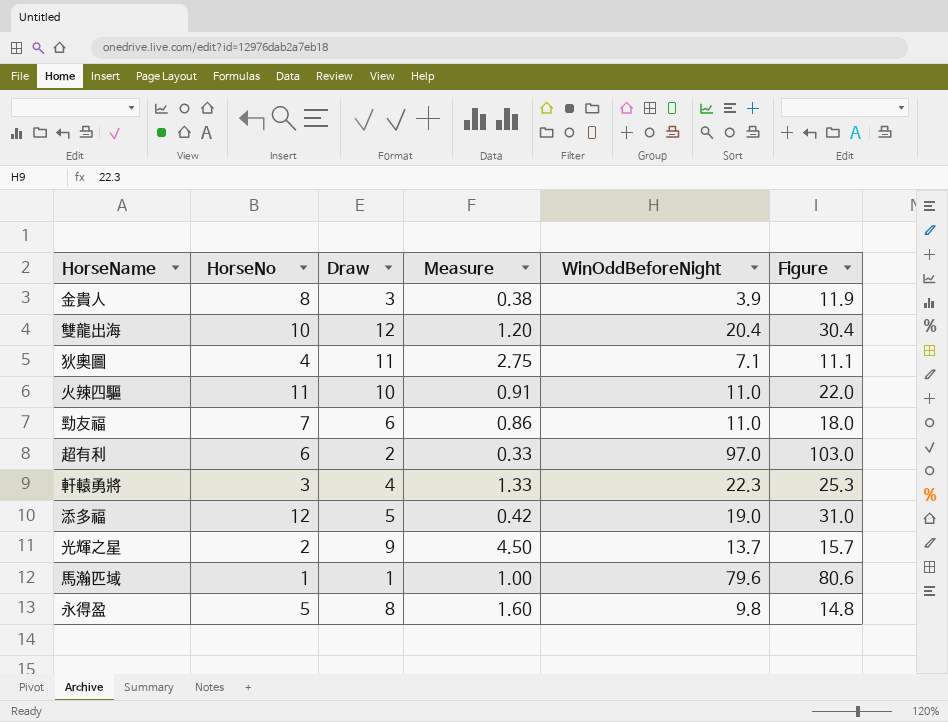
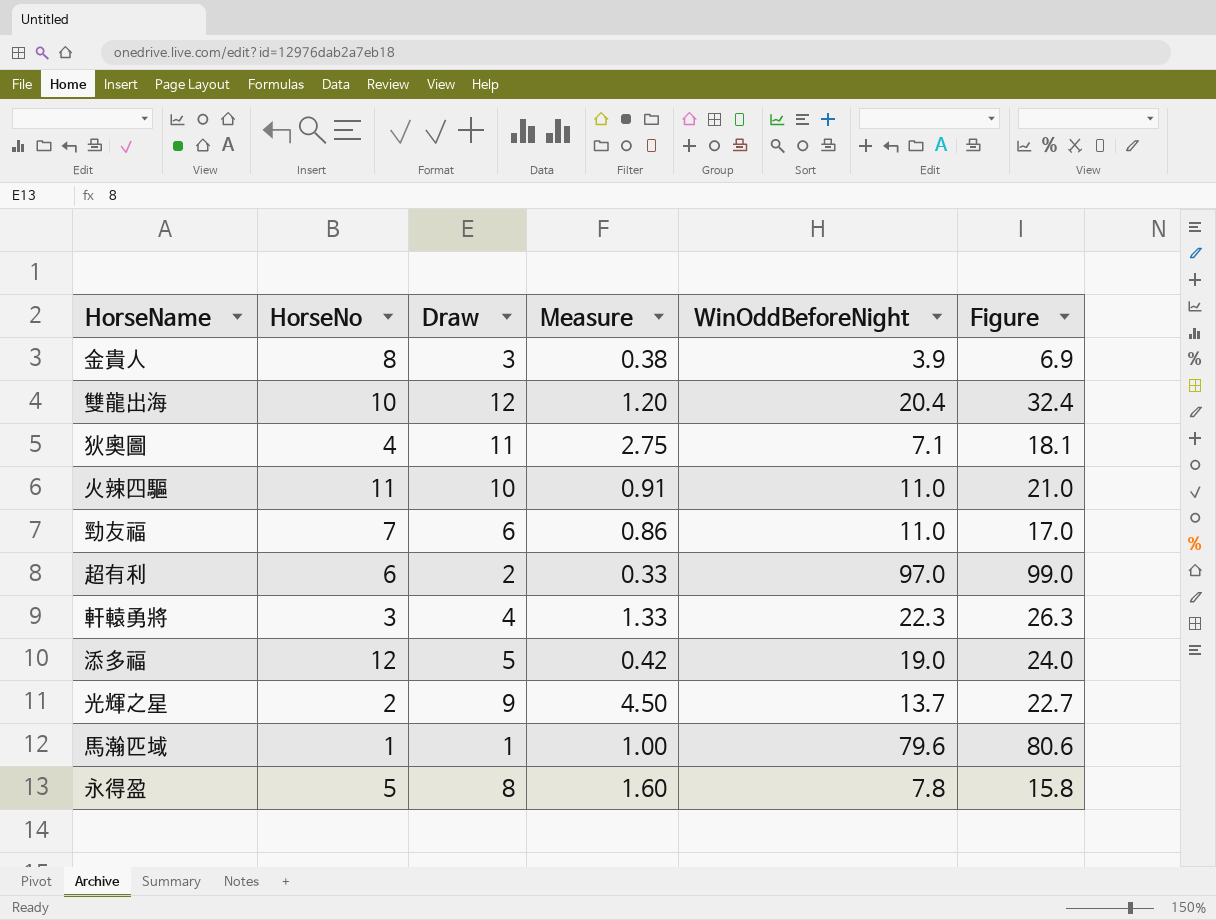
column Figure | formula: [HorseNo] + [WinOddBeforeNight] -> [Draw] + [WinOddBeforeNight]
永得盈 | WinOddBeforeNight: 9.8 -> 7.8

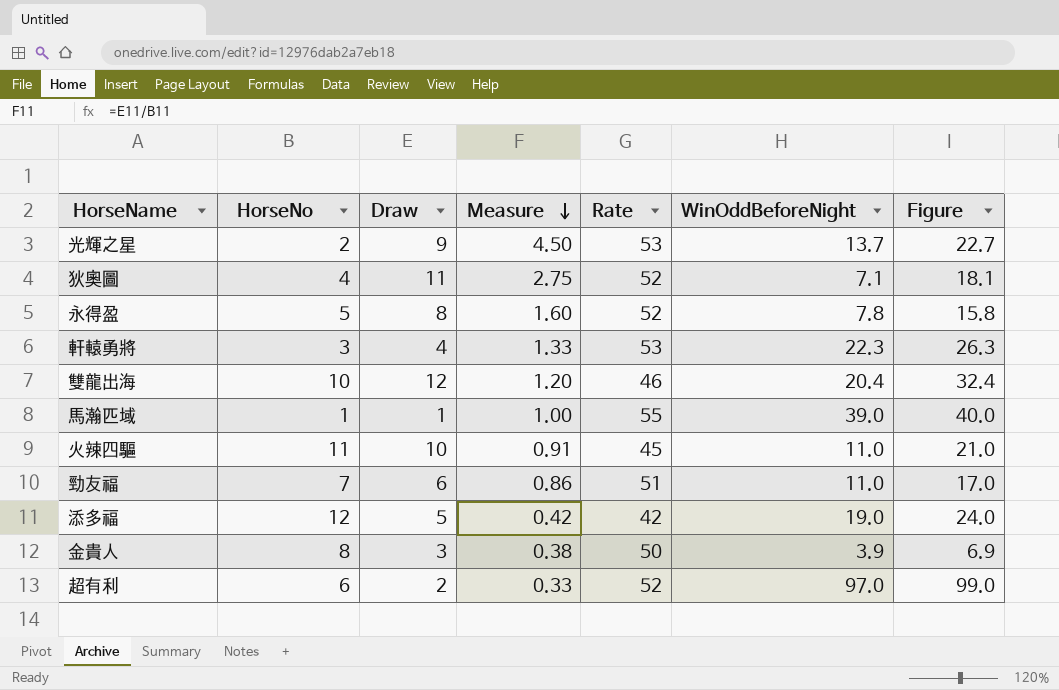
row order: none -> Measure descending
column Rate | position: none -> 5
馬瀚匹域 | WinOddBeforeNight: 79.6 -> 39.0
馬瀚匹域 | Figure: 80.6 -> 40.0

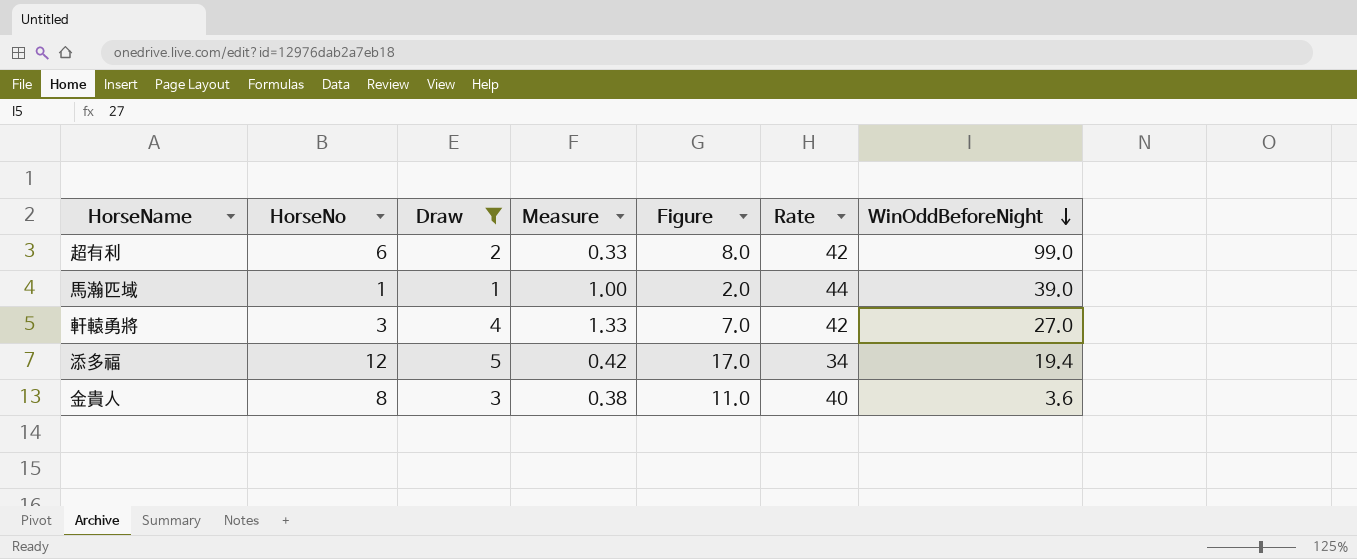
filter: none -> Draw <= 5
row order: Measure descending -> WinOddBeforeNight descending
column Figure | formula: [Draw] + [WinOddBeforeNight] -> [HorseNo] + [Draw]
column Figure | position: 7 -> 5
超有利 | Rate: 52 -> 42
超有利 | WinOddBeforeNight: 97.0 -> 99.0
馬瀚匹域 | Rate: 55 -> 44
軒轅勇將 | Rate: 53 -> 42
軒轅勇將 | WinOddBeforeNight: 22.3 -> 27.0
添多福 | Rate: 42 -> 34
添多福 | WinOddBeforeNight: 19.0 -> 19.4
金貴人 | Rate: 50 -> 40
金貴人 | WinOddBeforeNight: 3.9 -> 3.6

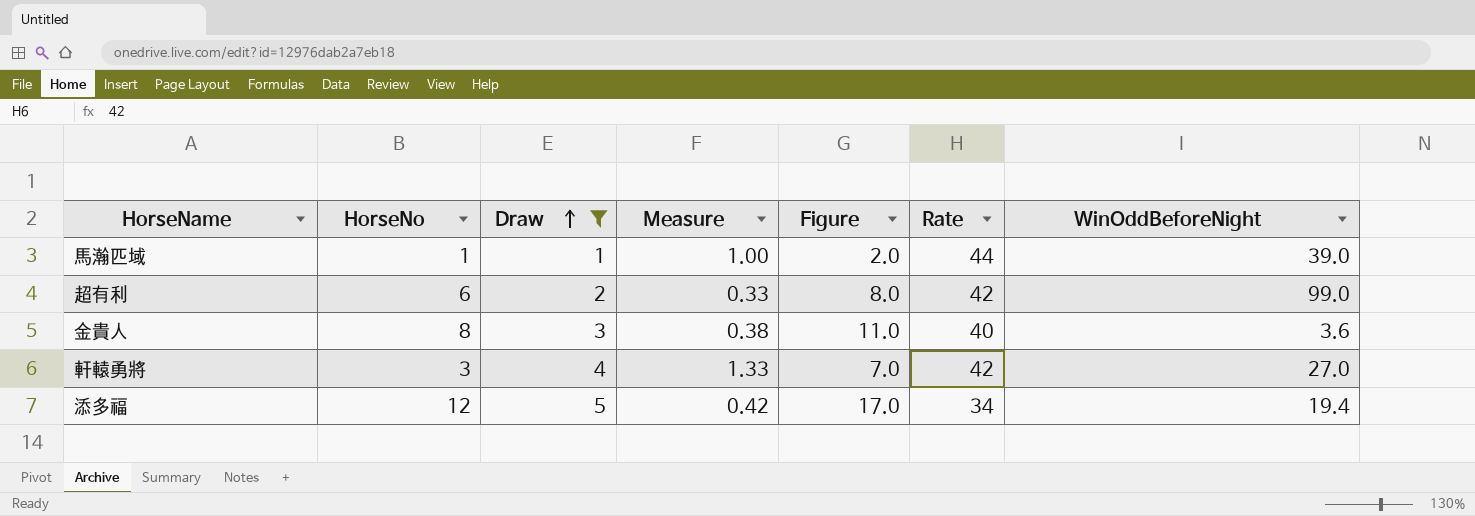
row order: WinOddBeforeNight descending -> Draw ascending

